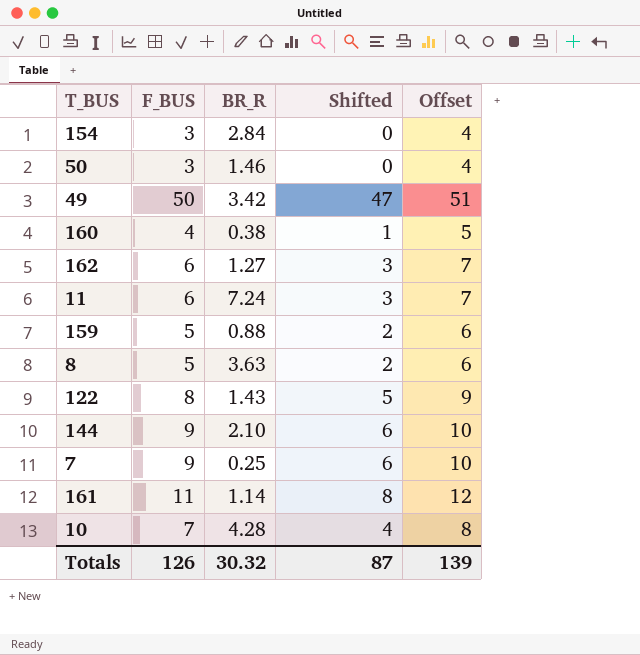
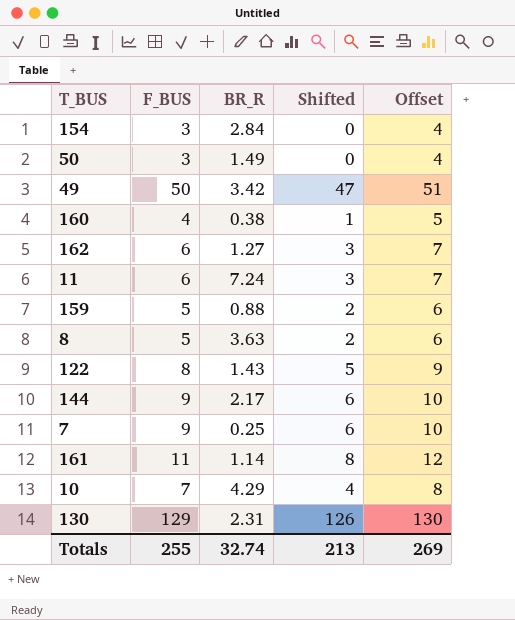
50 | BR_R: 1.46 -> 1.49
144 | BR_R: 2.10 -> 2.17
10 | BR_R: 4.28 -> 4.29
row 130: none -> 129 | 2.31 | 126 | 130
Totals | F_BUS: 126 -> 255
Totals | BR_R: 30.32 -> 32.74
Totals | Shifted: 87 -> 213
Totals | Offset: 139 -> 269

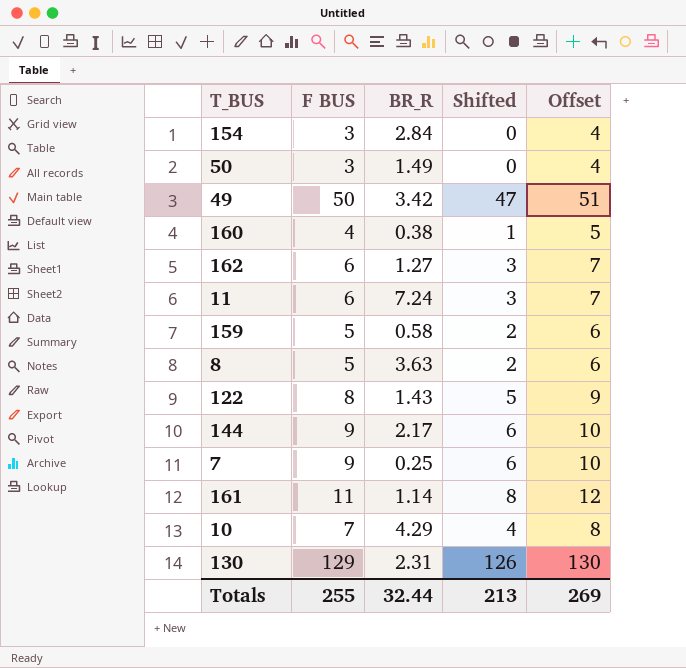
column name: F_BUS -> F BUS
159 | BR_R: 0.88 -> 0.58
Totals | BR_R: 32.74 -> 32.44

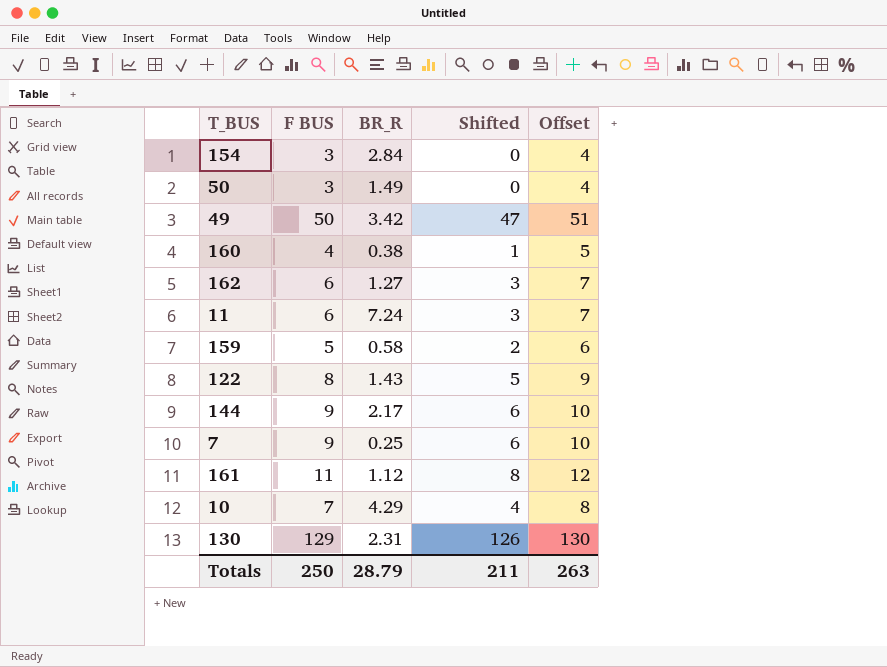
row 8: 5 | 3.63 | 2 | 6 -> none
161 | BR_R: 1.14 -> 1.12
Totals | F BUS: 255 -> 250
Totals | BR_R: 32.44 -> 28.79
Totals | Shifted: 213 -> 211
Totals | Offset: 269 -> 263

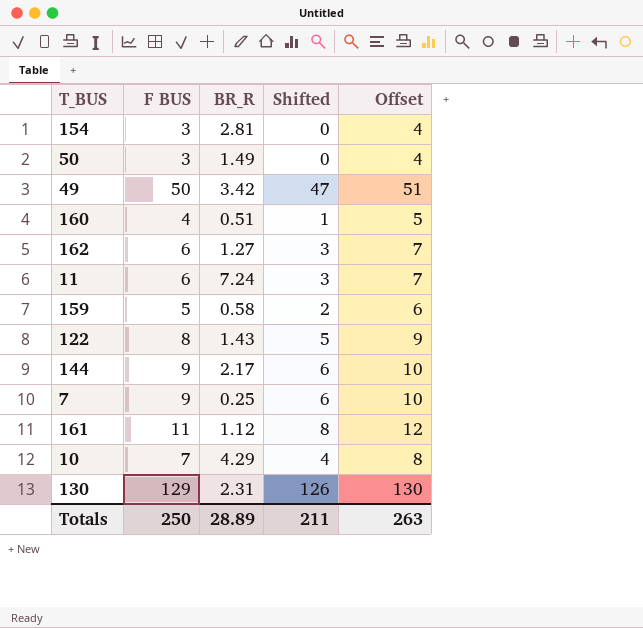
154 | BR_R: 2.84 -> 2.81
160 | BR_R: 0.38 -> 0.51
Totals | BR_R: 28.79 -> 28.89

